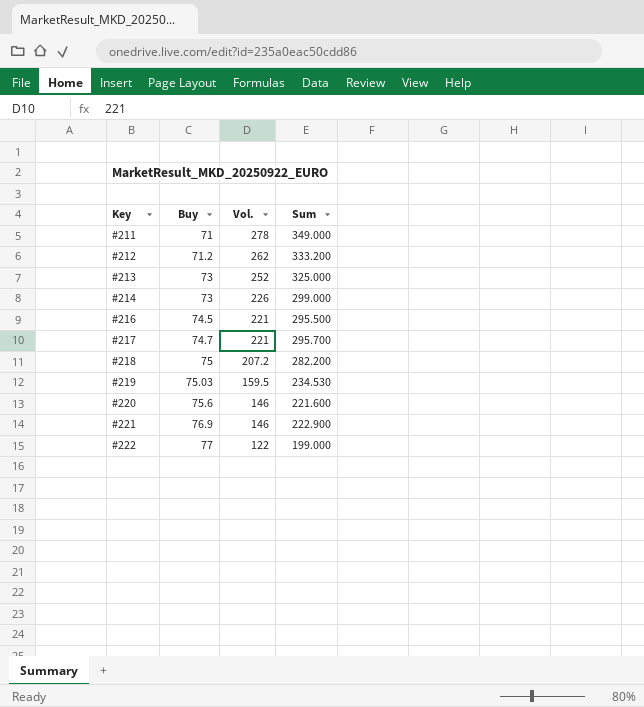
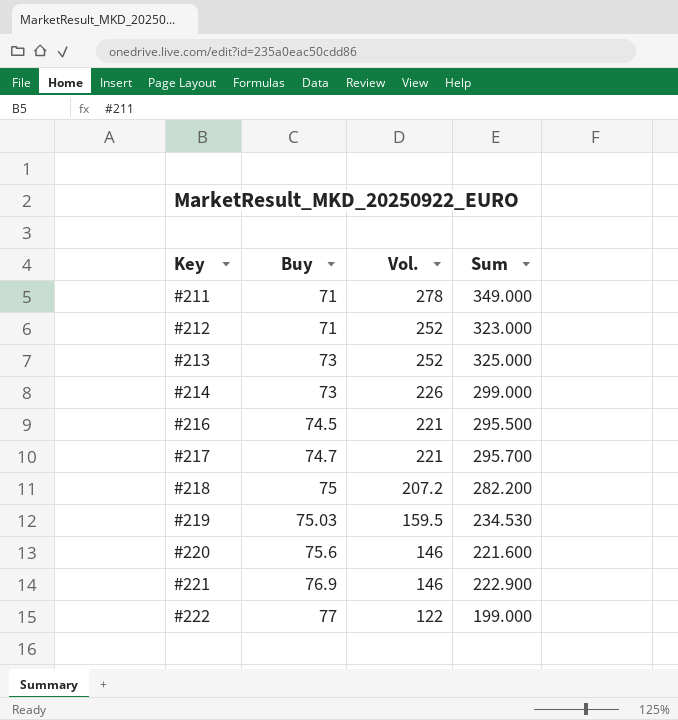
#212 | Buy: 71.2 -> 71
#212 | Vol.: 262 -> 252
#212 | Sum: 333.200 -> 323.000

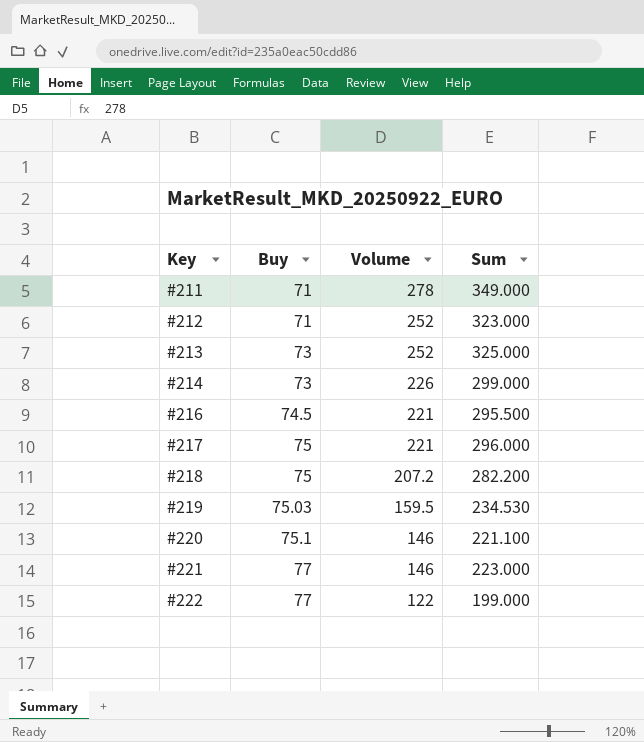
column name: Vol. -> Volume
#217 | Buy: 74.7 -> 75
#217 | Sum: 295.700 -> 296.000
#220 | Buy: 75.6 -> 75.1
#220 | Sum: 221.600 -> 221.100
#221 | Buy: 76.9 -> 77
#221 | Sum: 222.900 -> 223.000

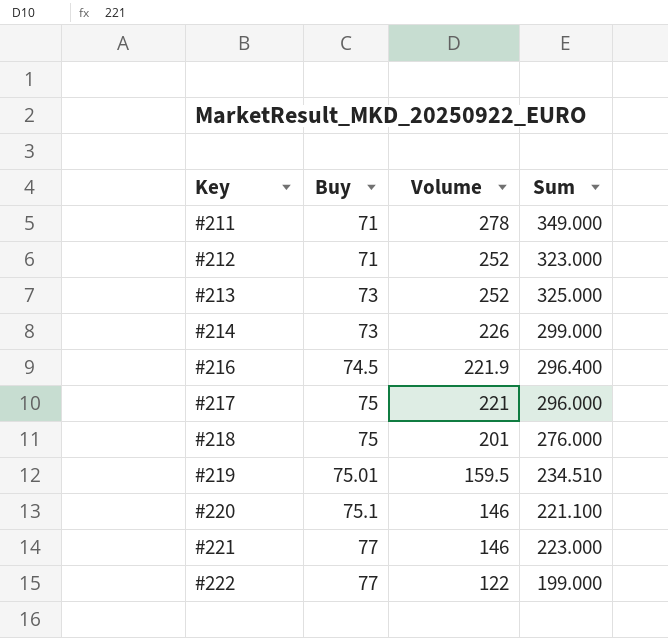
#216 | Volume: 221 -> 221.9
#216 | Sum: 295.500 -> 296.400
#218 | Volume: 207.2 -> 201
#218 | Sum: 282.200 -> 276.000
#219 | Buy: 75.03 -> 75.01
#219 | Sum: 234.530 -> 234.510

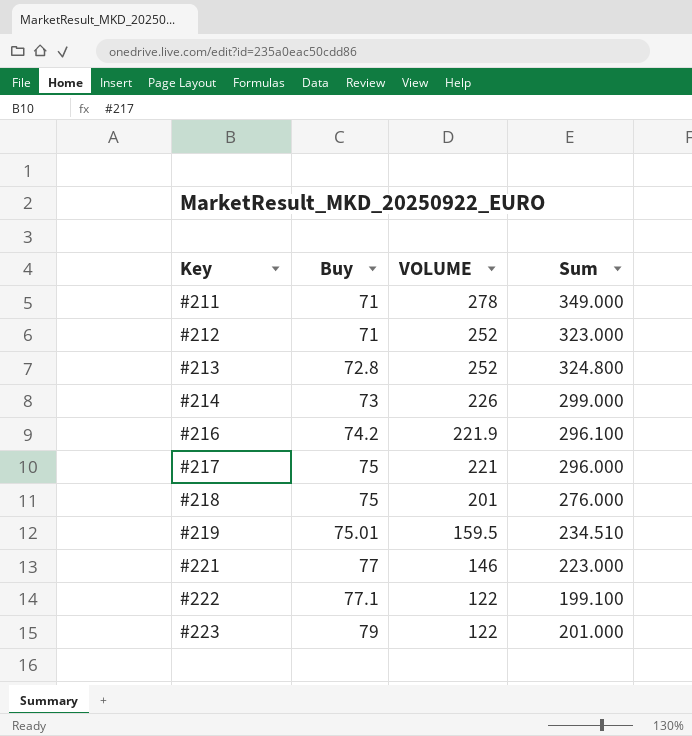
column name: Volume -> VOLUME
row #220: 75.1 | 146 | 221.100 -> none
#213 | Buy: 73 -> 72.8
#213 | Sum: 325.000 -> 324.800
#216 | Buy: 74.5 -> 74.2
#216 | Sum: 296.400 -> 296.100
#222 | Buy: 77 -> 77.1
#222 | Sum: 199.000 -> 199.100
row #223: none -> 79 | 122 | 201.000

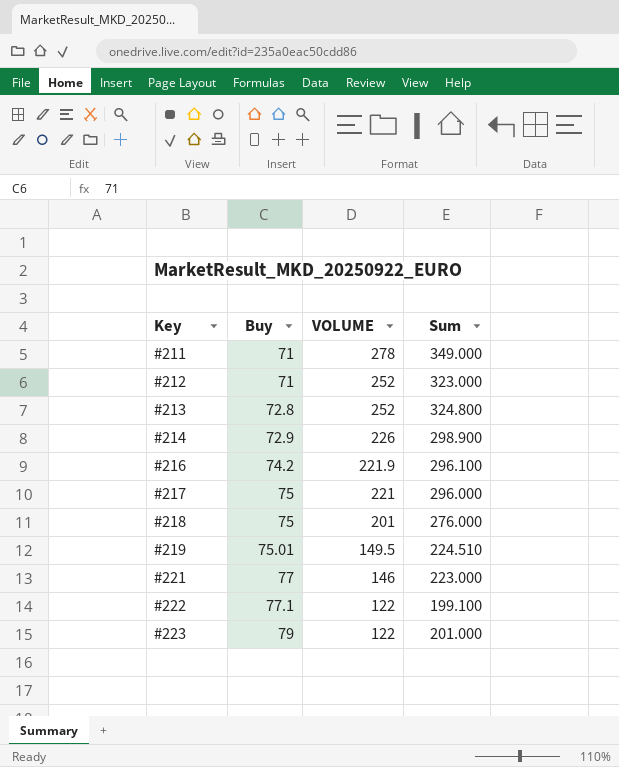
#214 | Buy: 73 -> 72.9
#214 | Sum: 299.000 -> 298.900
#219 | VOLUME: 159.5 -> 149.5
#219 | Sum: 234.510 -> 224.510

